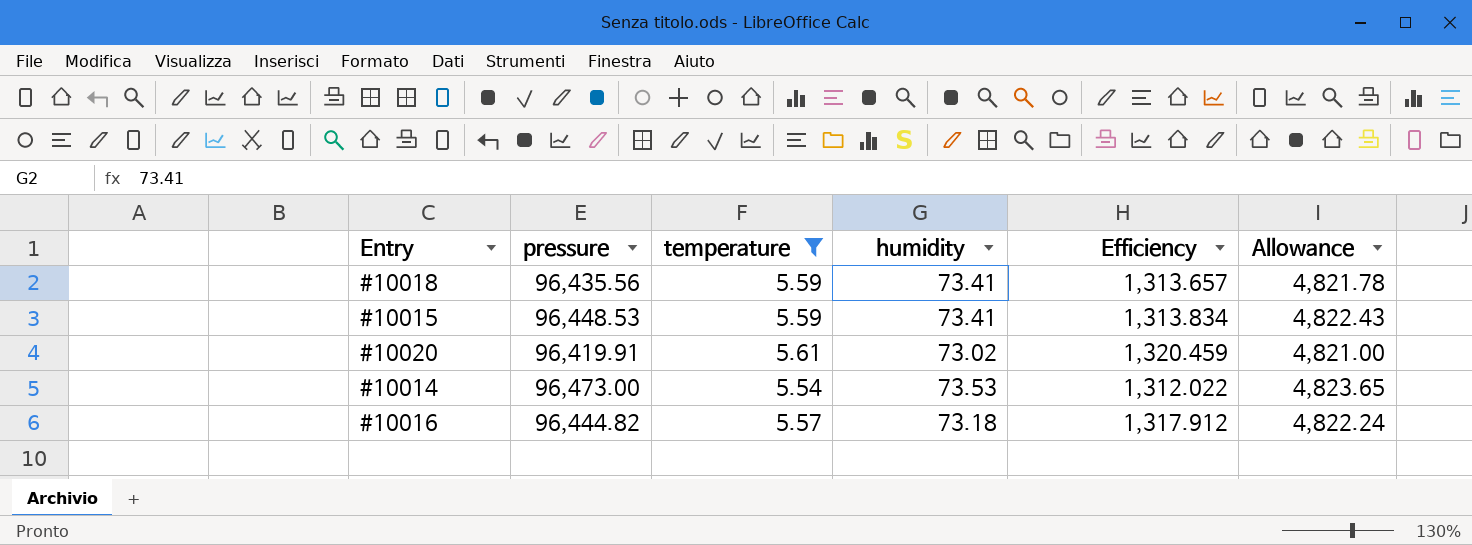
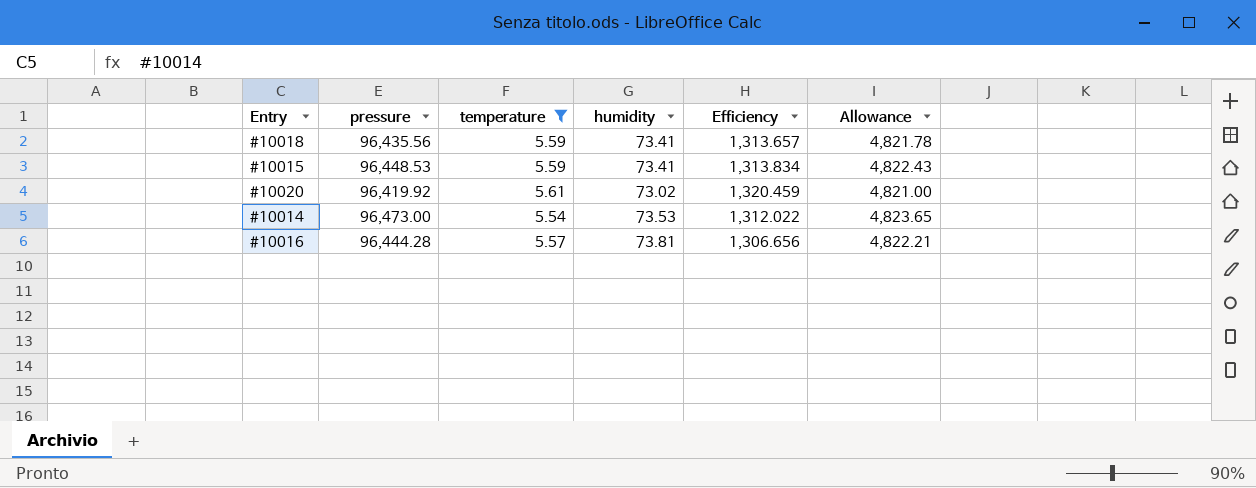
#10020 | pressure: 96,419.91 -> 96,419.92
#10016 | pressure: 96,444.82 -> 96,444.28
#10016 | humidity: 73.18 -> 73.81
#10016 | Efficiency: 1,317.912 -> 1,306.656
#10016 | Allowance: 4,822.24 -> 4,822.21

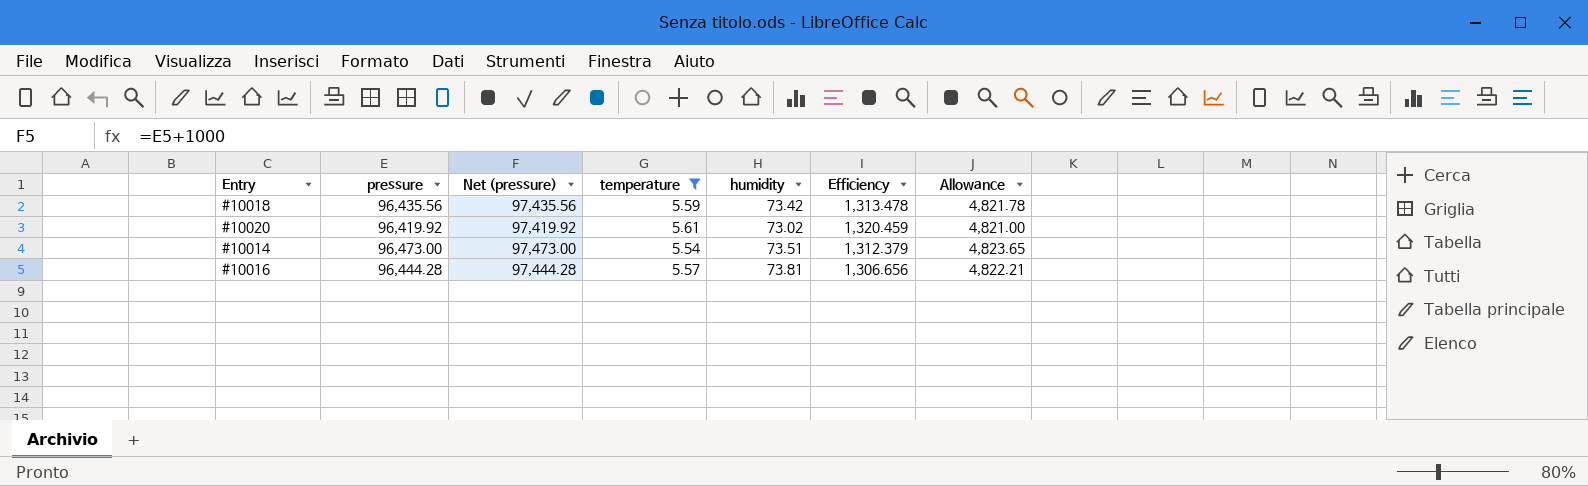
column Net (pressure) | formula: none -> [pressure] + 1000
row #10015: 96,448.53 | 5.59 | 73.41 | 1,313.834 | 4,822.43 -> none
#10018 | humidity: 73.41 -> 73.42
#10018 | Efficiency: 1,313.657 -> 1,313.478
#10014 | humidity: 73.53 -> 73.51
#10014 | Efficiency: 1,312.022 -> 1,312.379

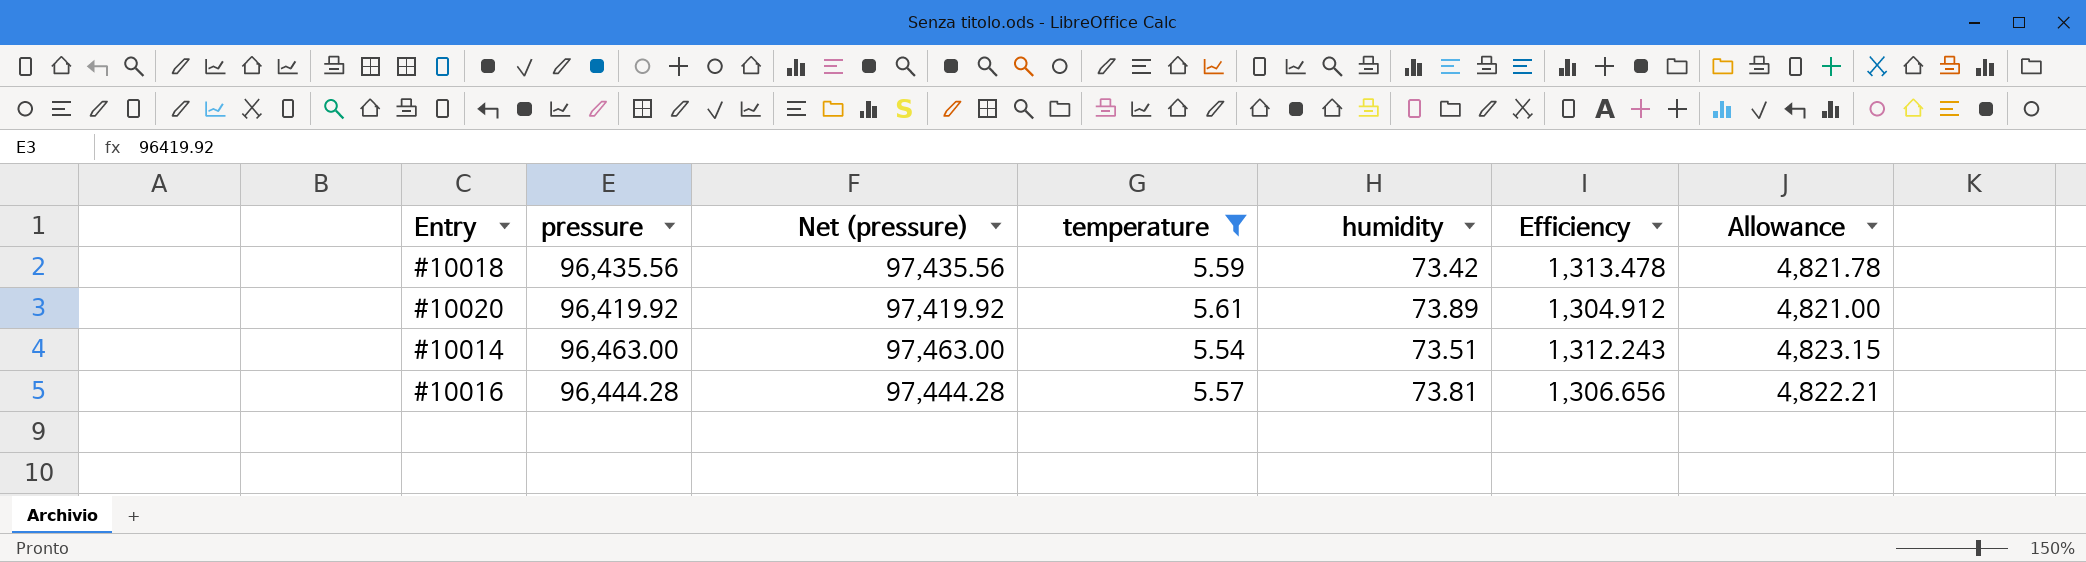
#10020 | humidity: 73.02 -> 73.89
#10020 | Efficiency: 1,320.459 -> 1,304.912
#10014 | pressure: 96,473.00 -> 96,463.00
#10014 | Net (pressure): 97,473.00 -> 97,463.00
#10014 | Efficiency: 1,312.379 -> 1,312.243
#10014 | Allowance: 4,823.65 -> 4,823.15

